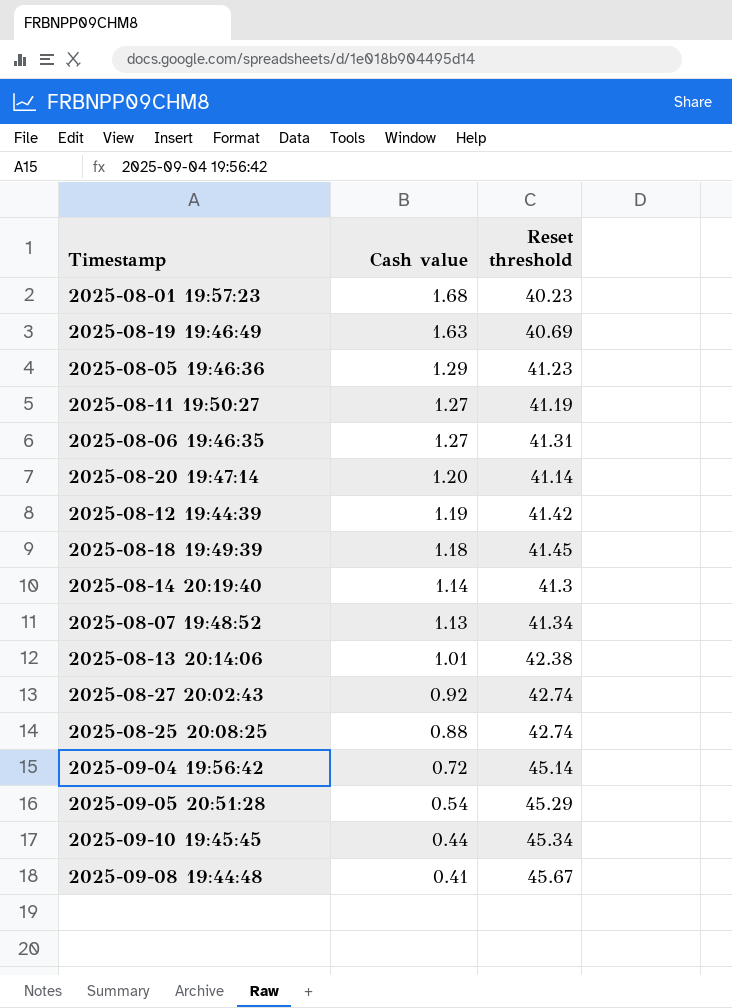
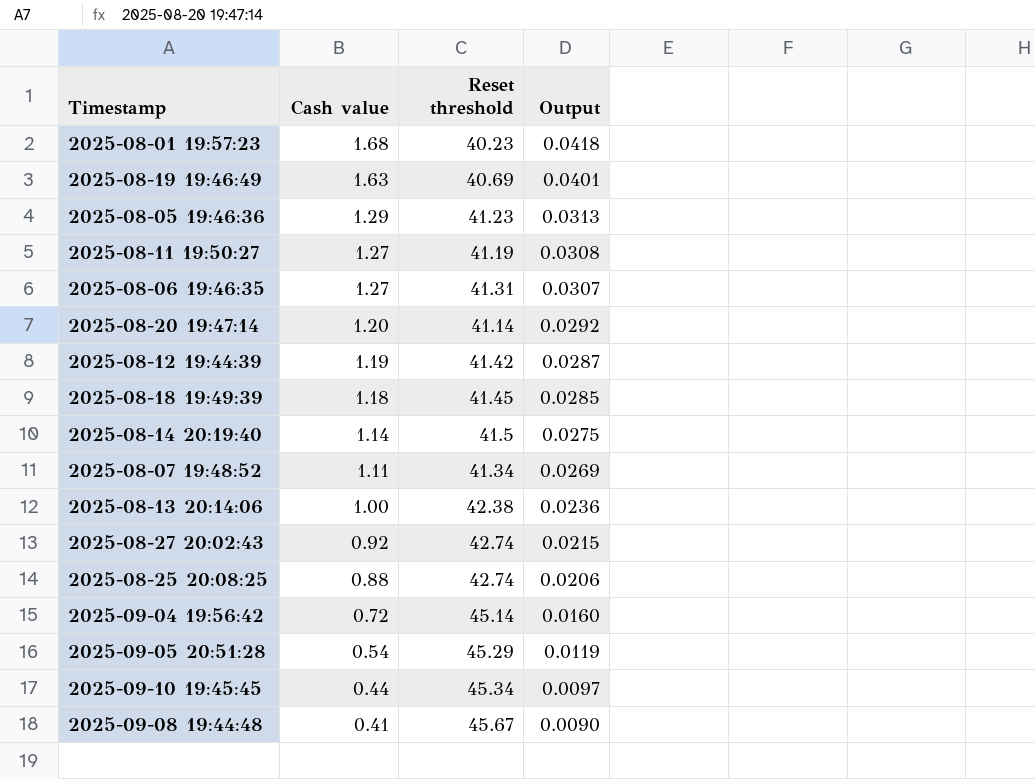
column Output | formula: none -> [Cash value] / [Reset threshold]
2025-08-14 20:19:40 | Reset threshold: 41.3 -> 41.5
2025-08-07 19:48:52 | Cash value: 1.13 -> 1.11
2025-08-13 20:14:06 | Cash value: 1.01 -> 1.00

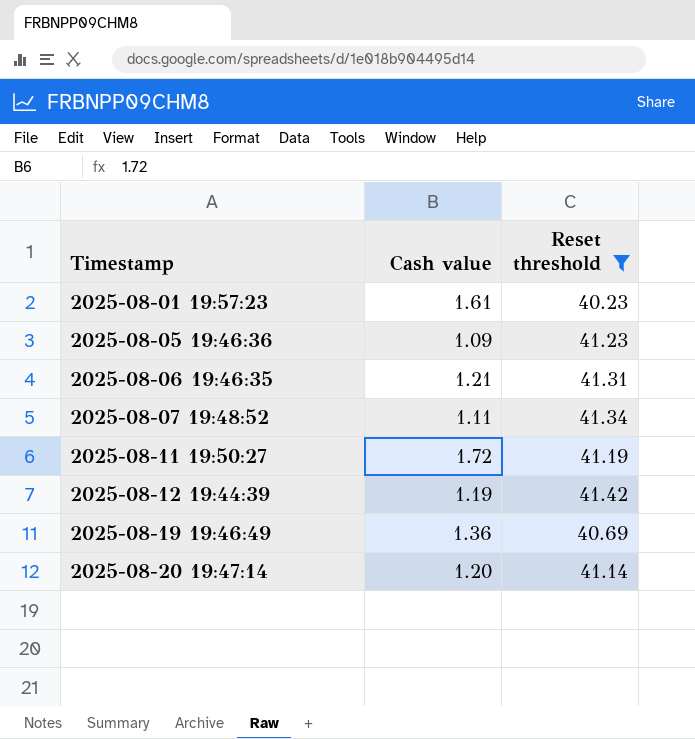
filter: none -> Reset threshold <= 41.42
row order: Cash value descending -> Timestamp ascending
column Output | formula: [Cash value] / [Reset threshold] -> none
2025-08-01 19:57:23 | Cash value: 1.68 -> 1.61
2025-08-05 19:46:36 | Cash value: 1.29 -> 1.09
2025-08-06 19:46:35 | Cash value: 1.27 -> 1.21
2025-08-11 19:50:27 | Cash value: 1.27 -> 1.72
2025-08-19 19:46:49 | Cash value: 1.63 -> 1.36

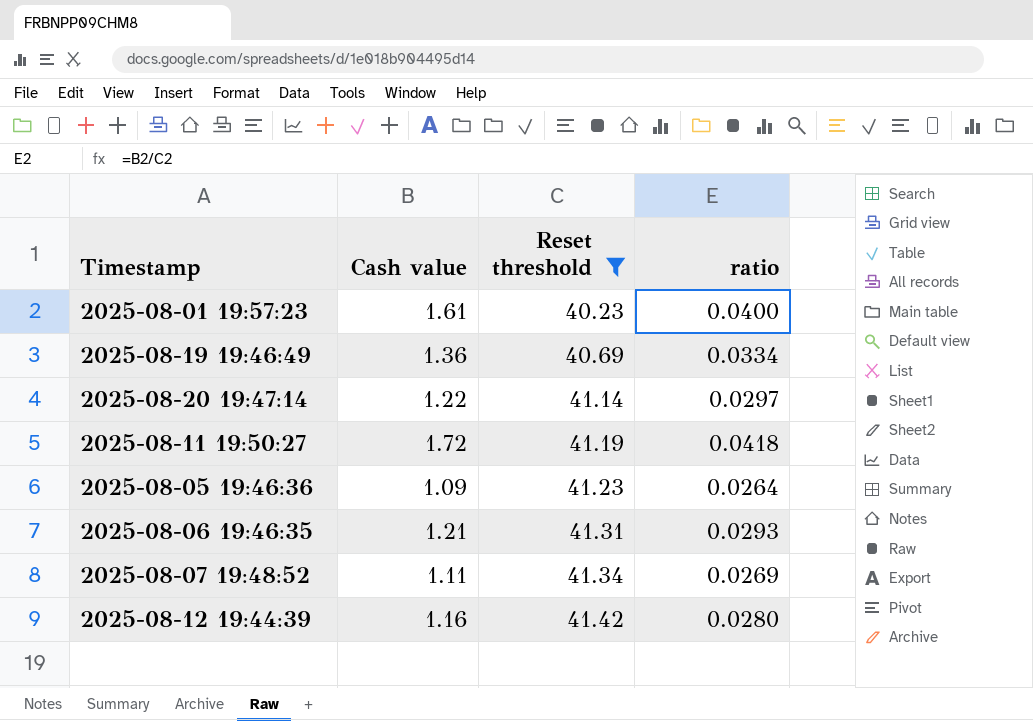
row order: Timestamp ascending -> Reset threshold ascending
column ratio | formula: none -> [Cash value] / [Reset threshold]
2025-08-20 19:47:14 | Cash value: 1.20 -> 1.22
2025-08-12 19:44:39 | Cash value: 1.19 -> 1.16

